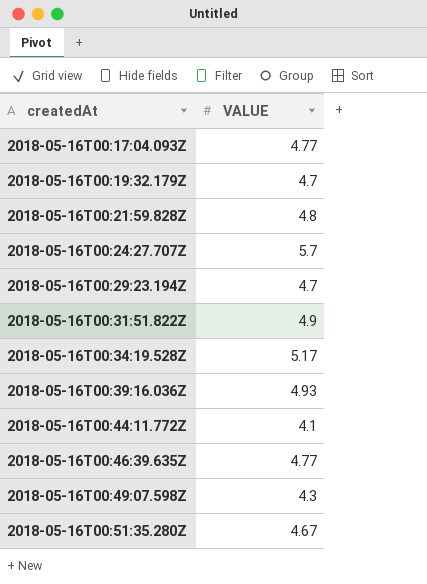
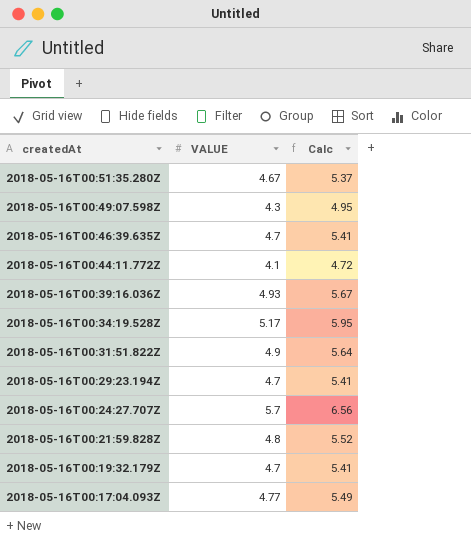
row order: createdAt ascending -> createdAt descending
column Calc | formula: none -> [VALUE] * 1.15
2018-05-16T00:46:39.635Z | VALUE: 4.77 -> 4.7

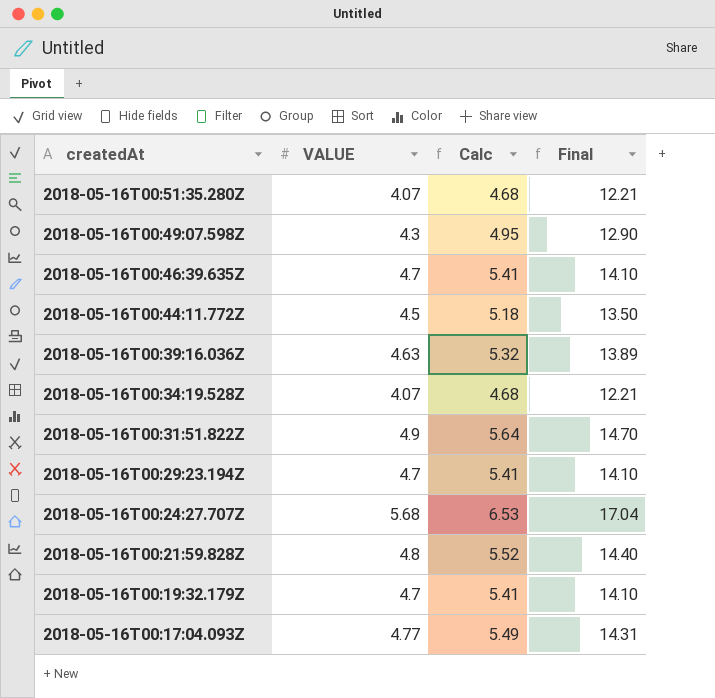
column Final | formula: none -> [VALUE] * 3
2018-05-16T00:51:35.280Z | VALUE: 4.67 -> 4.07
2018-05-16T00:51:35.280Z | Calc: 5.37 -> 4.68
2018-05-16T00:44:11.772Z | VALUE: 4.1 -> 4.5
2018-05-16T00:44:11.772Z | Calc: 4.72 -> 5.18
2018-05-16T00:39:16.036Z | VALUE: 4.93 -> 4.63
2018-05-16T00:39:16.036Z | Calc: 5.67 -> 5.32
2018-05-16T00:34:19.528Z | VALUE: 5.17 -> 4.07
2018-05-16T00:34:19.528Z | Calc: 5.95 -> 4.68
2018-05-16T00:24:27.707Z | VALUE: 5.7 -> 5.68
2018-05-16T00:24:27.707Z | Calc: 6.56 -> 6.53

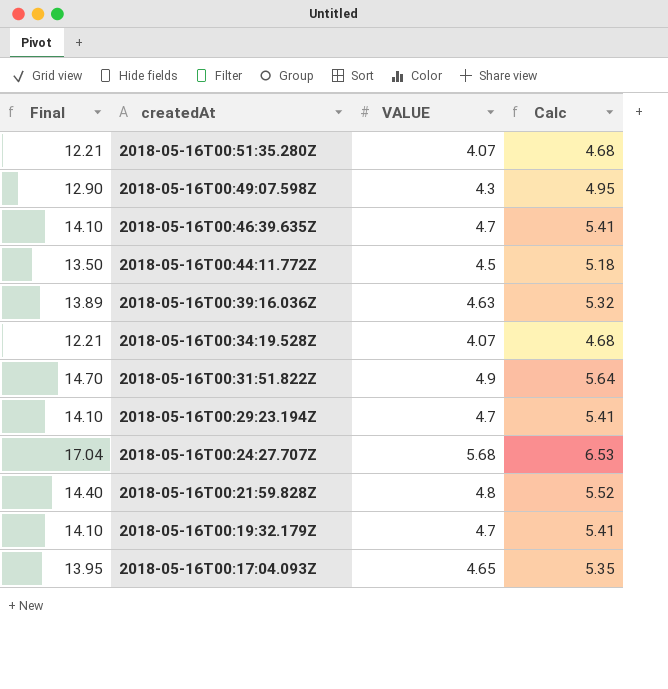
column Final | position: 4 -> 1
2018-05-16T00:17:04.093Z | Final: 14.31 -> 13.95
2018-05-16T00:17:04.093Z | VALUE: 4.77 -> 4.65
2018-05-16T00:17:04.093Z | Calc: 5.49 -> 5.35

